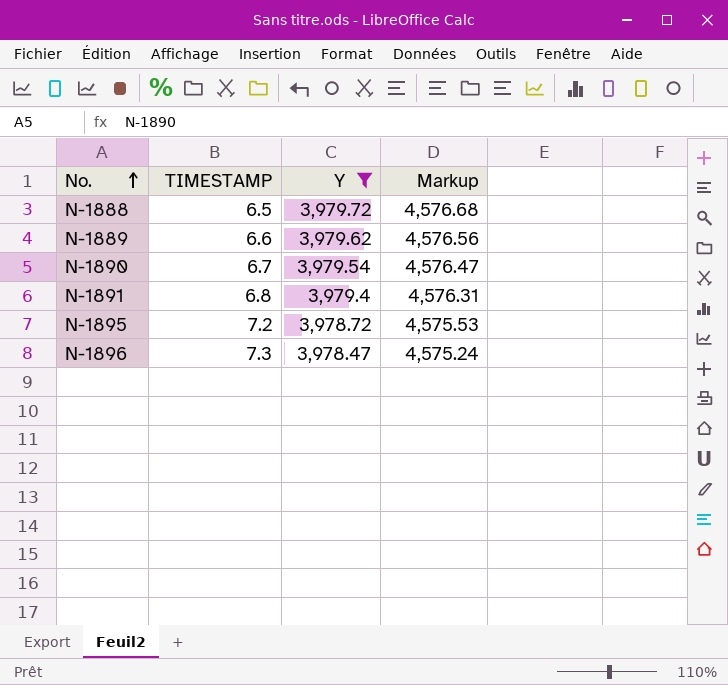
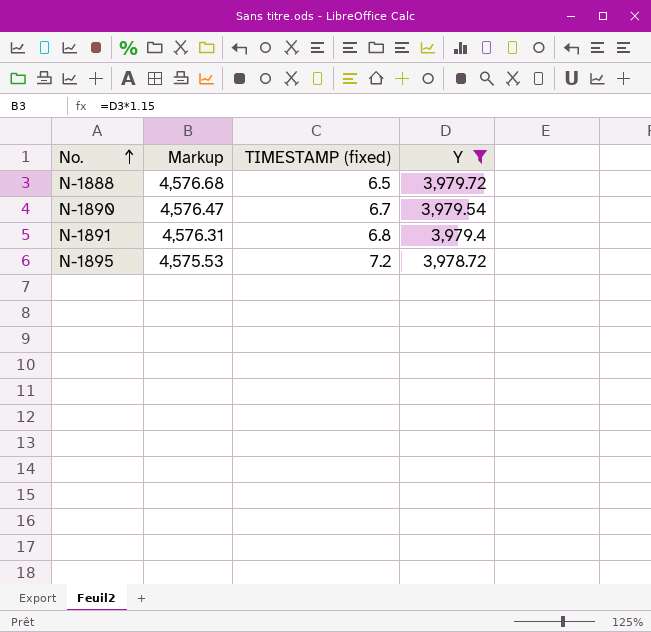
column Markup | position: 4 -> 2
column name: TIMESTAMP -> TIMESTAMP (fixed)
row N-1889: 6.6 | 3,979.62 | 4,576.56 -> none
row N-1896: 7.3 | 3,978.47 | 4,575.24 -> none

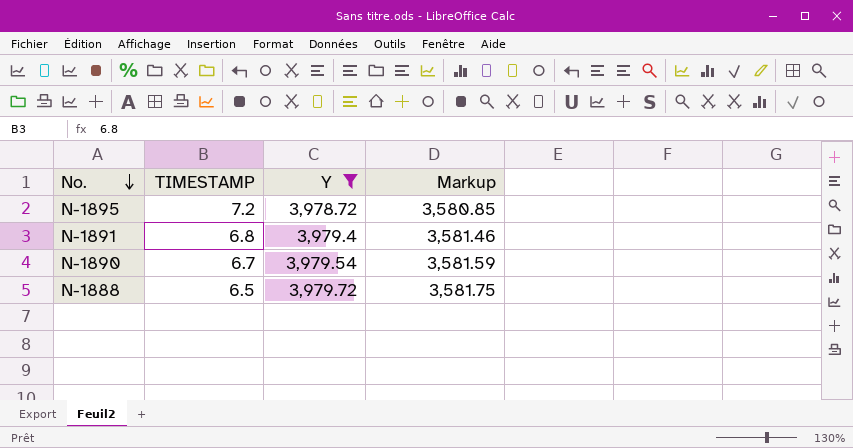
row order: No. ascending -> No. descending
column name: TIMESTAMP (fixed) -> TIMESTAMP
column Markup | formula: [Y] * 1.15 -> [Y] * 0.9
column Markup | position: 2 -> 4

